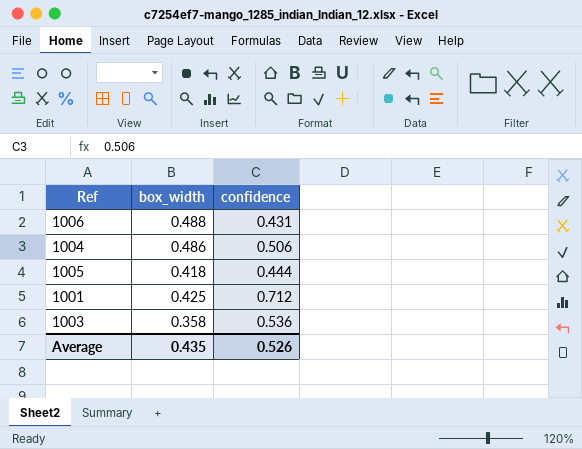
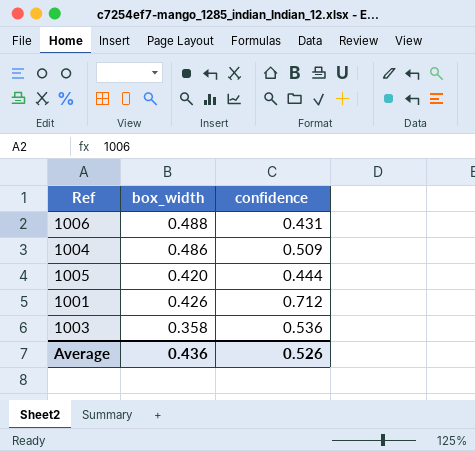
1004 | confidence: 0.506 -> 0.509
1005 | box_width: 0.418 -> 0.420
1001 | box_width: 0.425 -> 0.426
Average | box_width: 0.435 -> 0.436

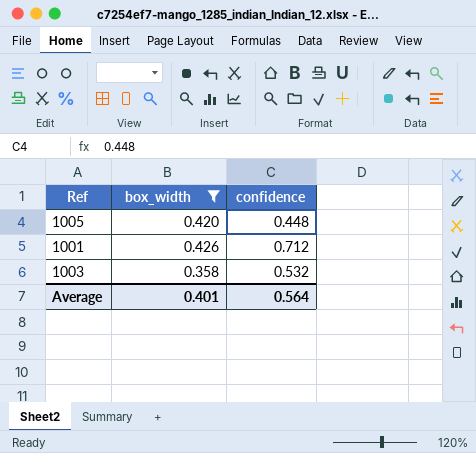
filter: none -> box_width <= 0.426
1005 | confidence: 0.444 -> 0.448
1003 | confidence: 0.536 -> 0.532
Average | box_width: 0.436 -> 0.401
Average | confidence: 0.526 -> 0.564

